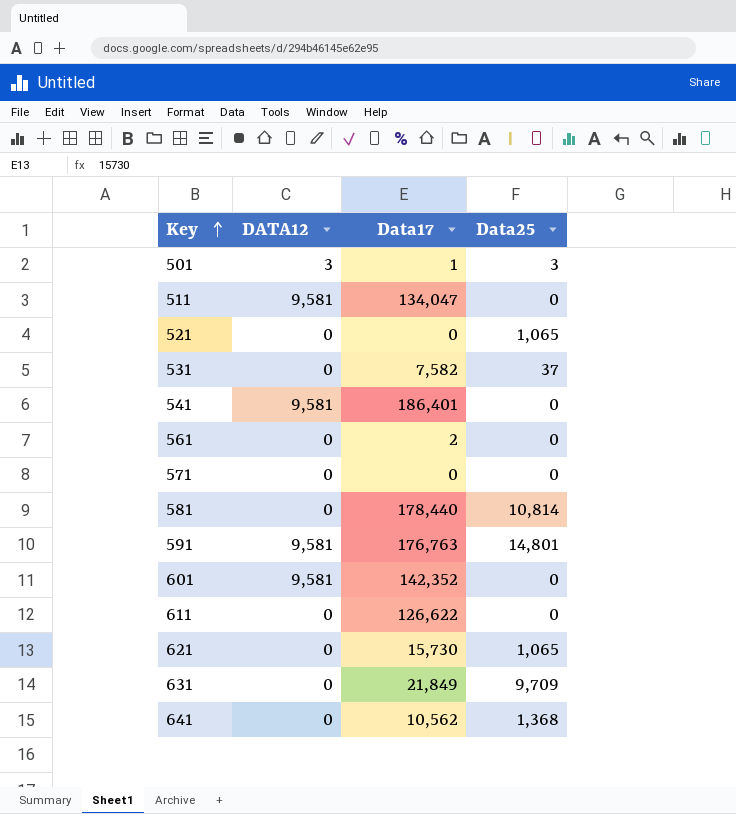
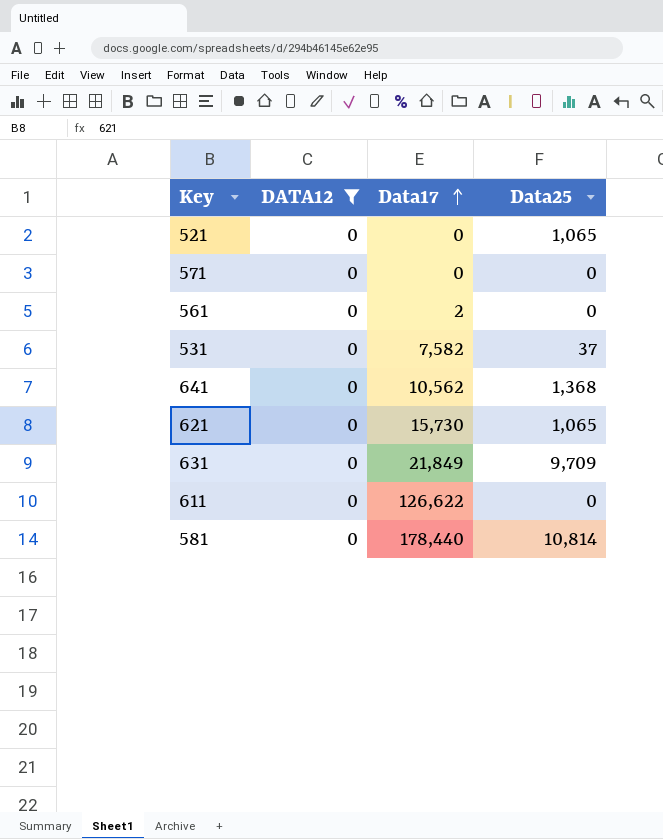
filter: none -> DATA12 = 0
row order: Key ascending -> Data17 ascending

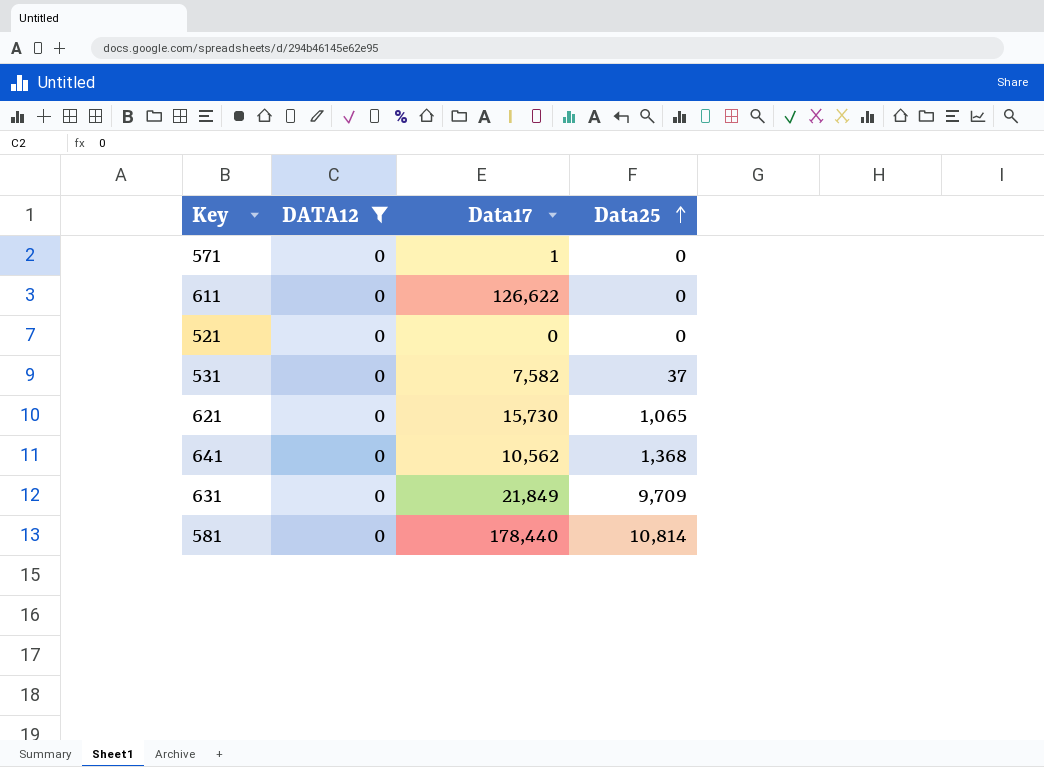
row order: Data17 ascending -> Data25 ascending
row 561: 0 | 2 | 0 -> none
571 | Data17: 0 -> 1
521 | Data25: 1,065 -> 0

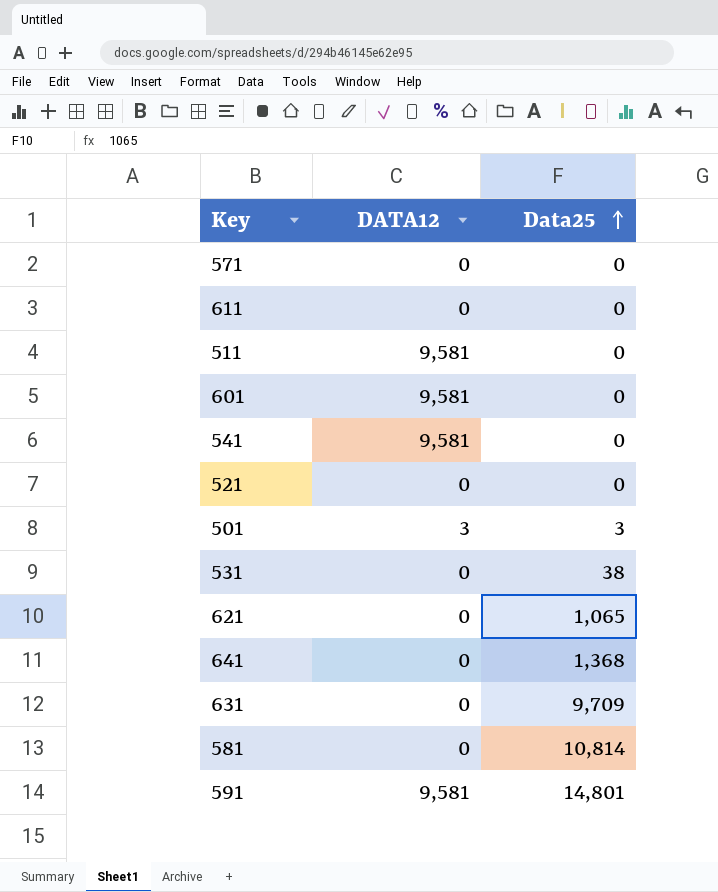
filter: DATA12 = 0 -> none
column Data17 | position: 3 -> none
531 | Data25: 37 -> 38

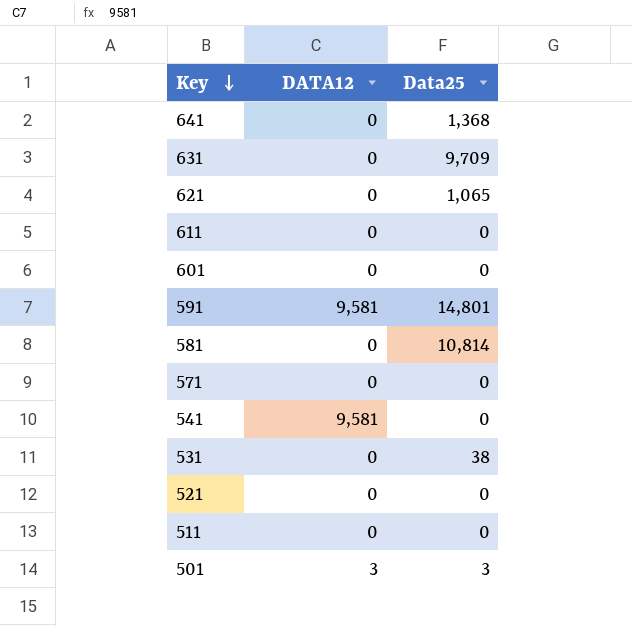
row order: Data25 ascending -> Key descending
601 | DATA12: 9,581 -> 0
511 | DATA12: 9,581 -> 0

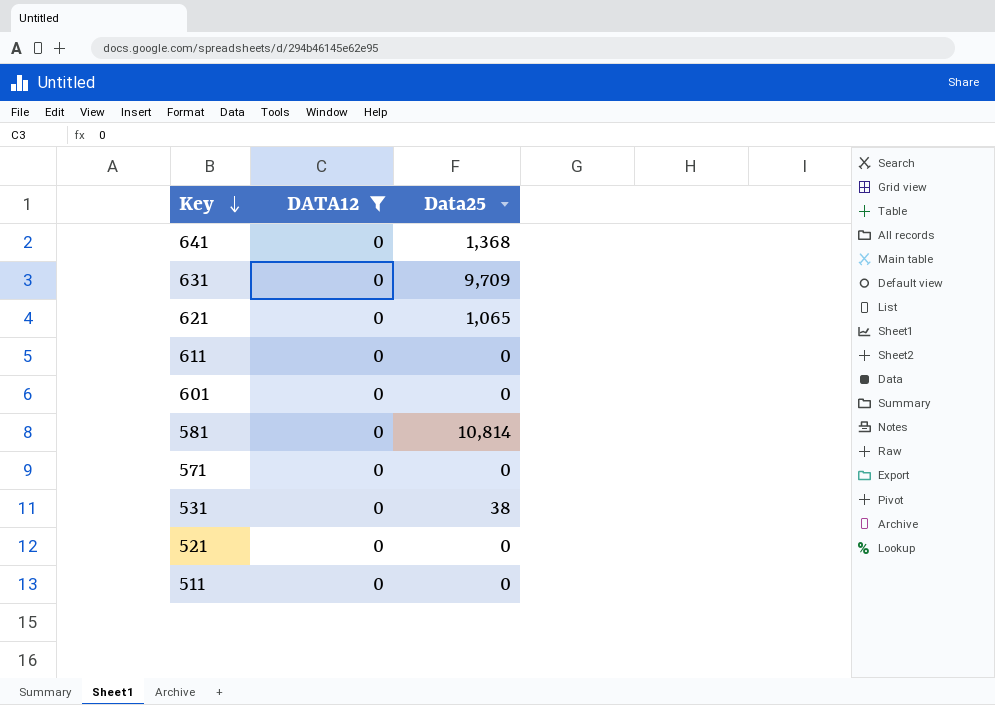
filter: none -> DATA12 = 0

